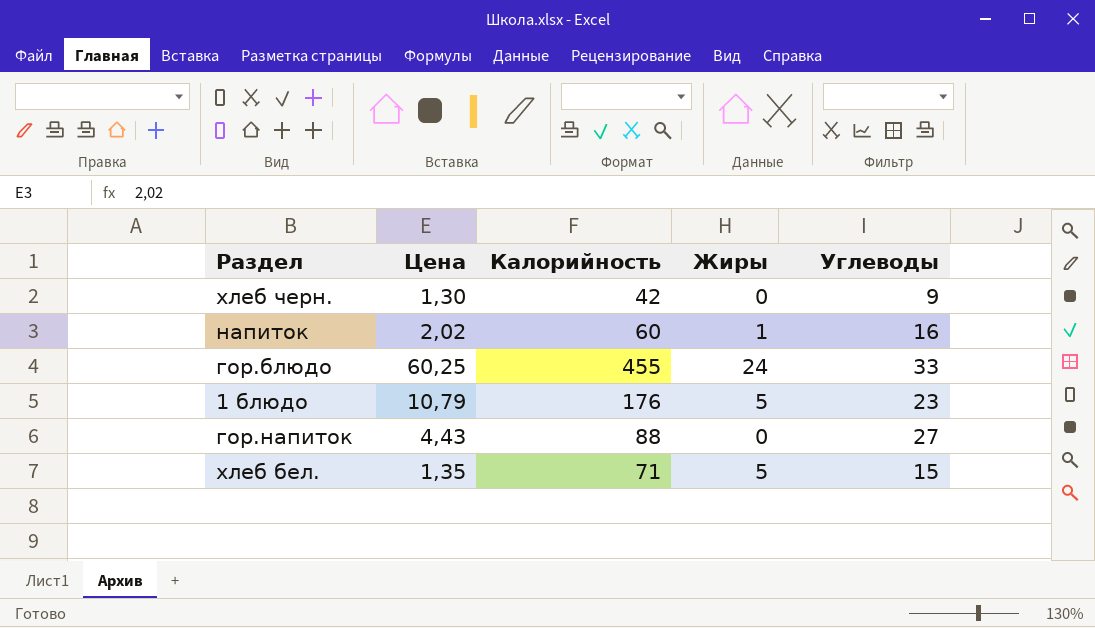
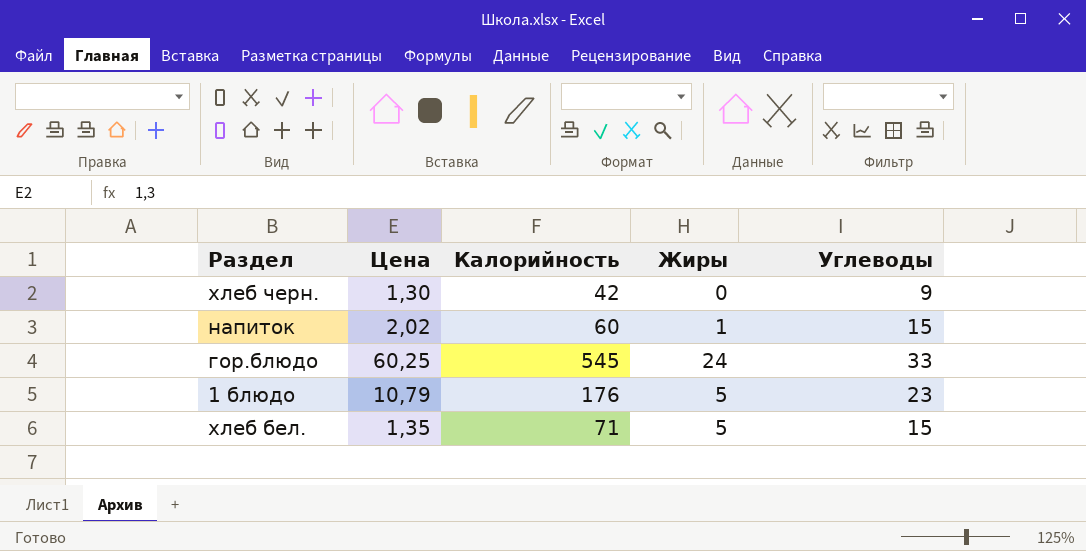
row гор.напиток: 4,43 | 88 | 0 | 27 -> none
напиток | Углеводы: 16 -> 15
гор.блюдо | Калорийность: 455 -> 545

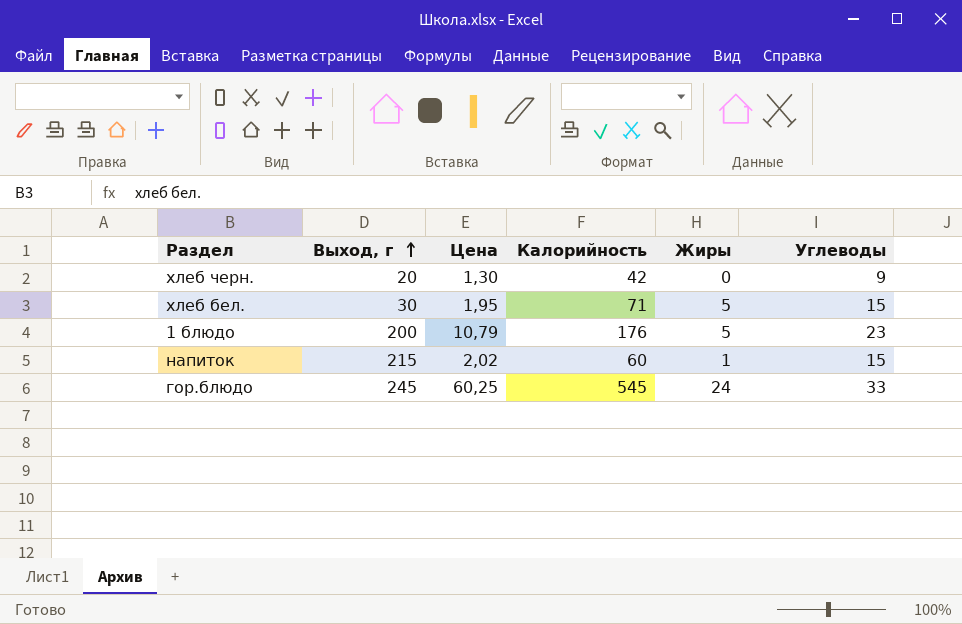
row order: none -> Выход, г ascending
column Выход, г | position: none -> 2
хлеб бел. | Цена: 1,35 -> 1,95

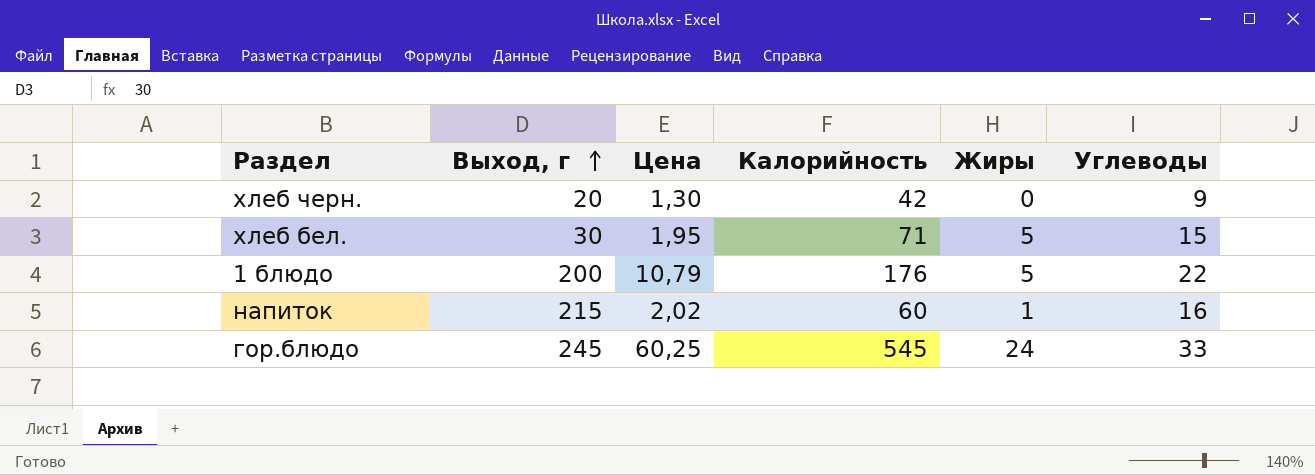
1 блюдо | Углеводы: 23 -> 22
напиток | Углеводы: 15 -> 16

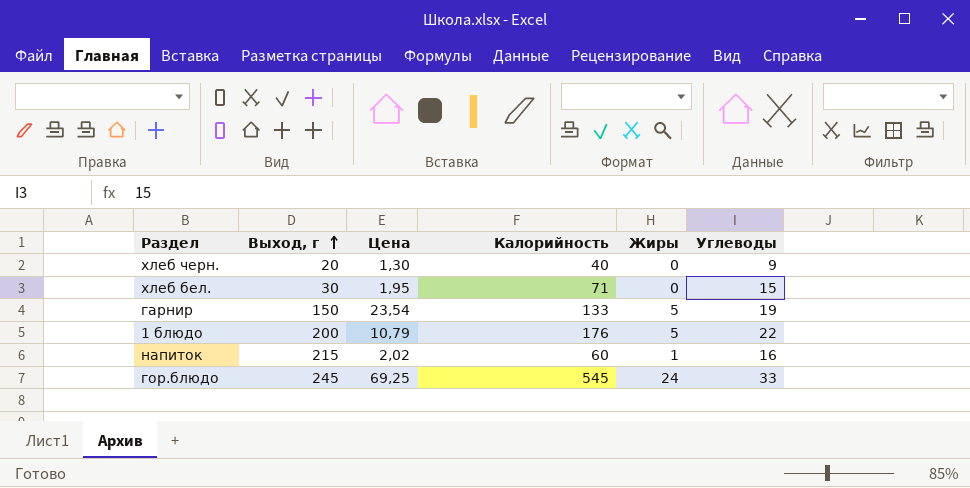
хлеб черн. | Калорийность: 42 -> 40
хлеб бел. | Жиры: 5 -> 0
row гарнир: none -> 150 | 23,54 | 133 | 5 | 19
гор.блюдо | Цена: 60,25 -> 69,25

